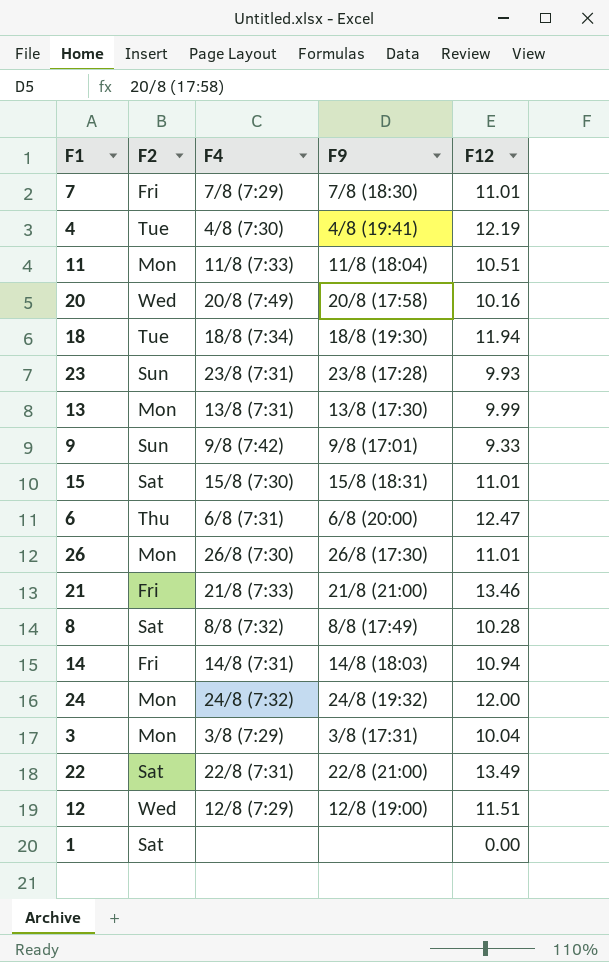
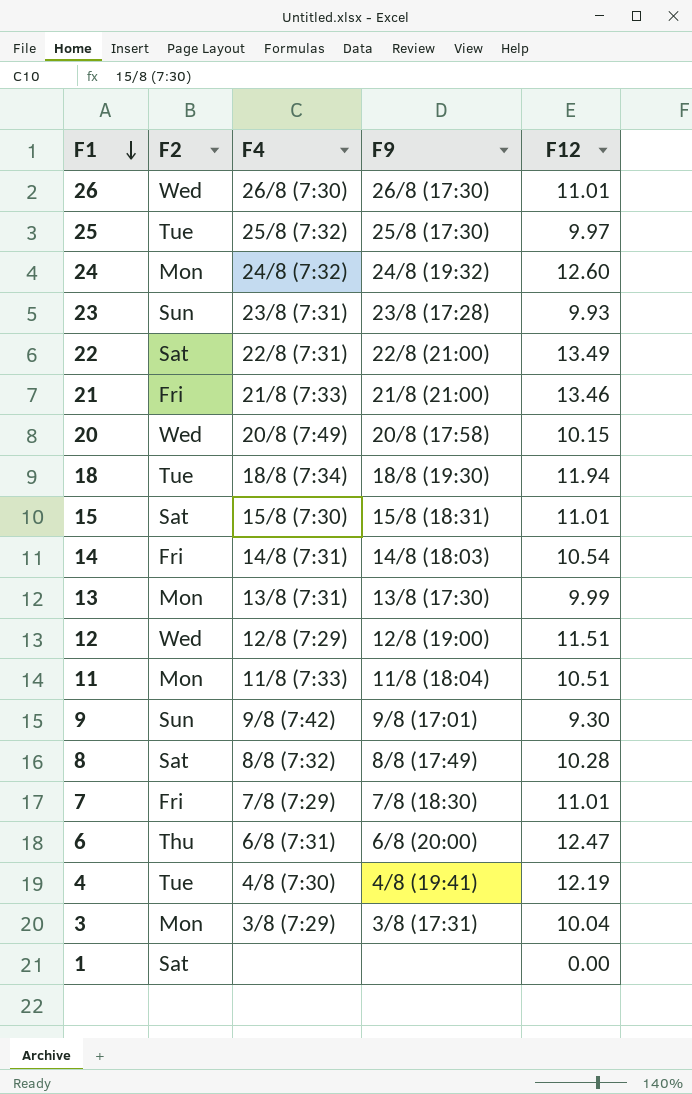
row order: none -> F1 descending
26 | F2: Mon -> Wed
row 25: none -> Tue | 25/8 (7:32) | 25/8 (17:30) | 9.97
24 | F12: 12.00 -> 12.60
20 | F12: 10.16 -> 10.15
14 | F12: 10.94 -> 10.54
9 | F12: 9.33 -> 9.30

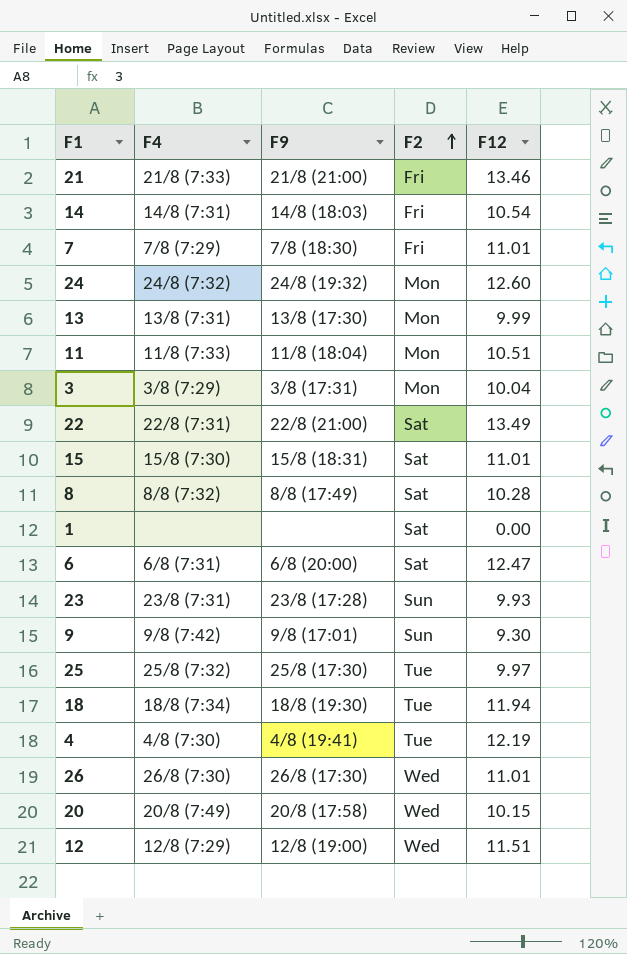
row order: F1 descending -> F2 ascending
column F2 | position: 2 -> 4
6 | F2: Thu -> Sat

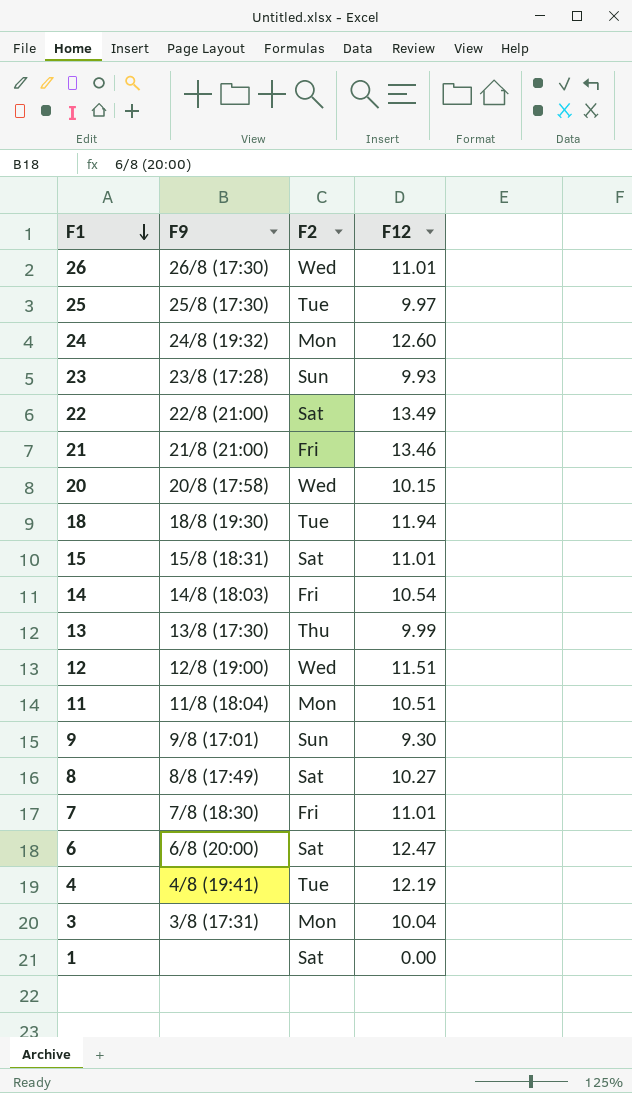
row order: F2 ascending -> F1 descending
column F4 | position: 2 -> none
13 | F2: Mon -> Thu
8 | F12: 10.28 -> 10.27

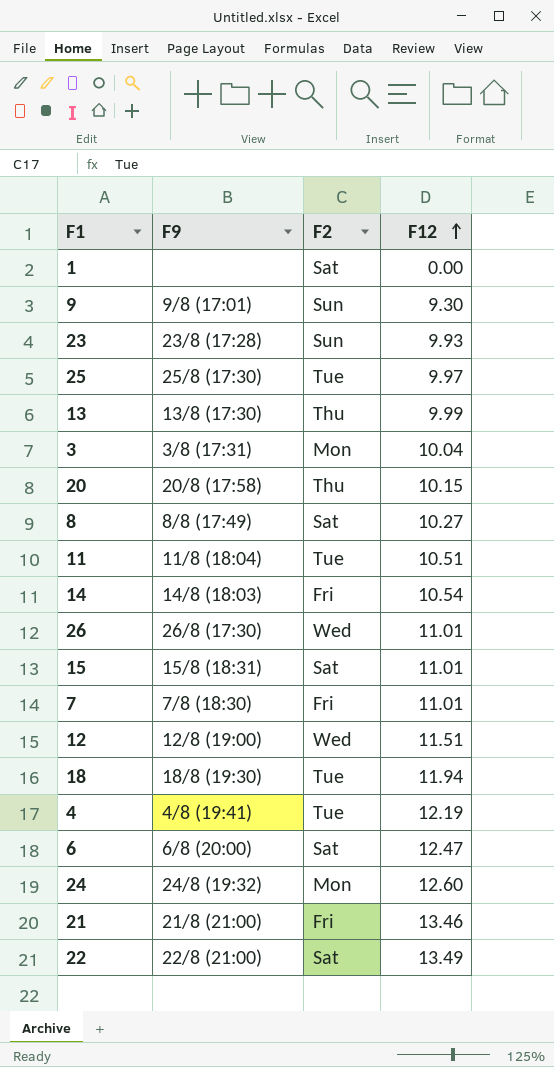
row order: F1 descending -> F12 ascending
20 | F2: Wed -> Thu
11 | F2: Mon -> Tue

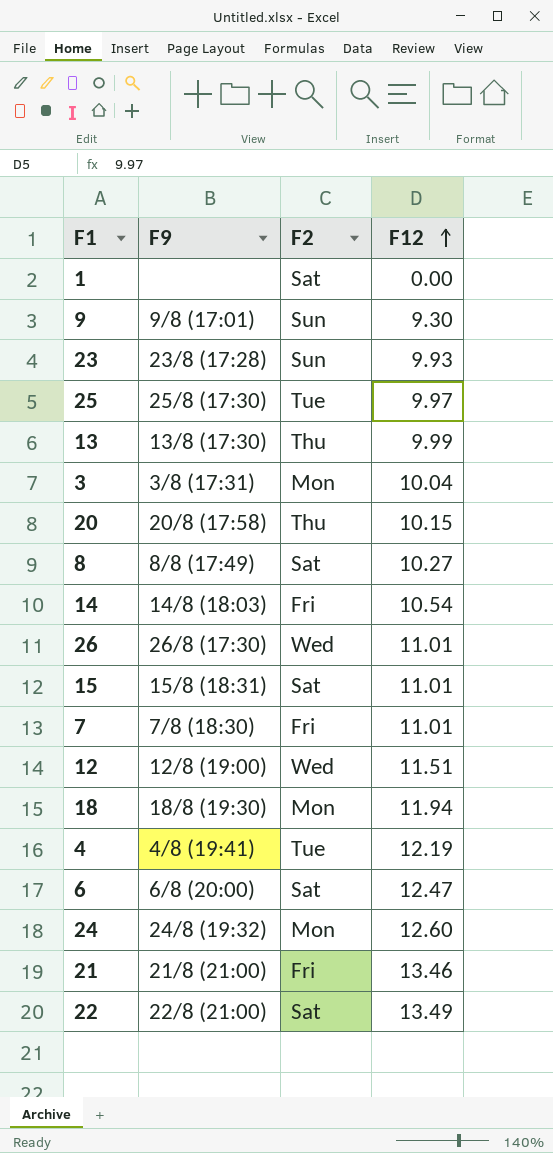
row 11: 11/8 (18:04) | Tue | 10.51 -> none
18 | F2: Tue -> Mon

